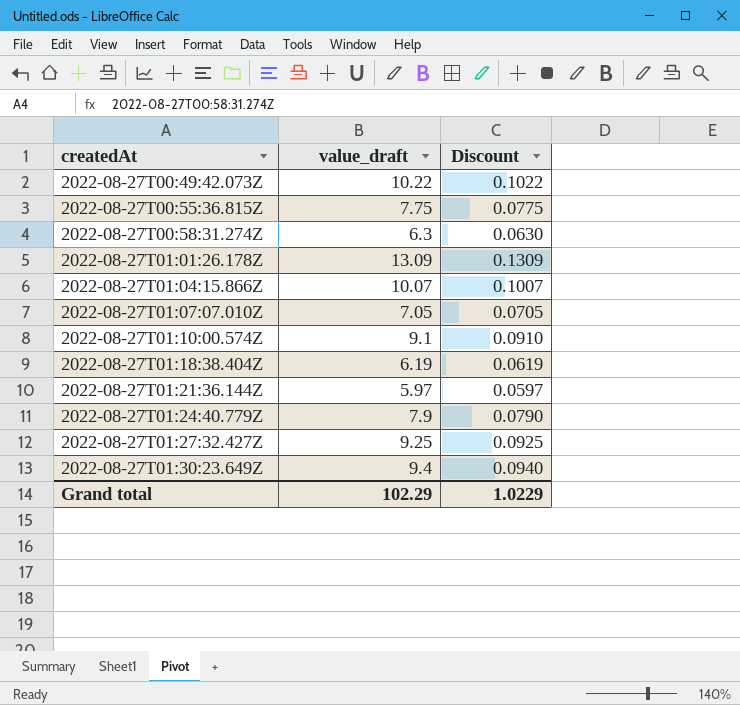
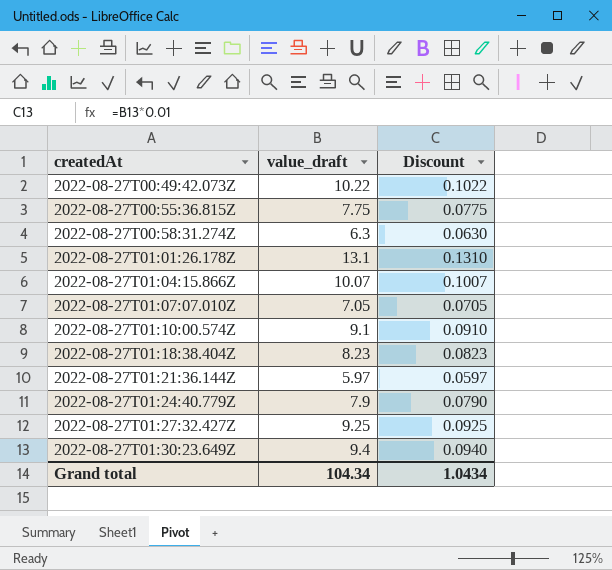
2022-08-27T01:01:26.178Z | value_draft: 13.09 -> 13.1
2022-08-27T01:01:26.178Z | Discount: 0.1309 -> 0.1310
2022-08-27T01:18:38.404Z | value_draft: 6.19 -> 8.23
2022-08-27T01:18:38.404Z | Discount: 0.0619 -> 0.0823
Grand total | value_draft: 102.29 -> 104.34
Grand total | Discount: 1.0229 -> 1.0434

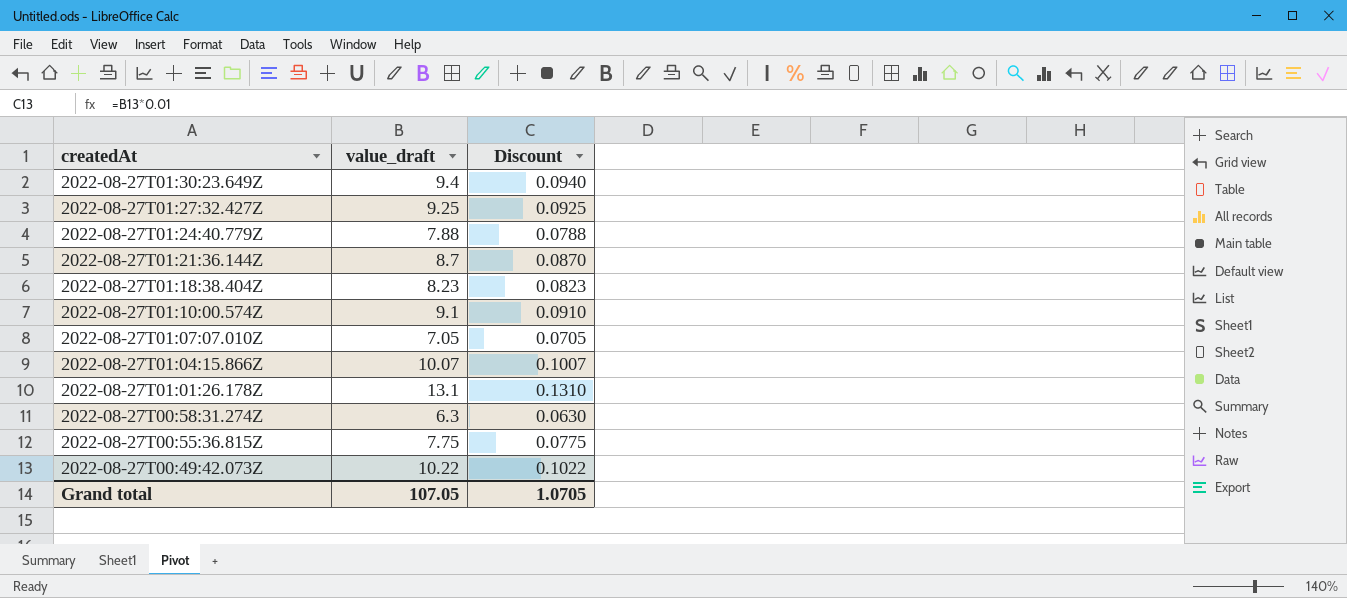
row order: createdAt ascending -> createdAt descending
2022-08-27T01:24:40.779Z | value_draft: 7.9 -> 7.88
2022-08-27T01:24:40.779Z | Discount: 0.0790 -> 0.0788
2022-08-27T01:21:36.144Z | value_draft: 5.97 -> 8.7
2022-08-27T01:21:36.144Z | Discount: 0.0597 -> 0.0870
Grand total | value_draft: 104.34 -> 107.05
Grand total | Discount: 1.0434 -> 1.0705

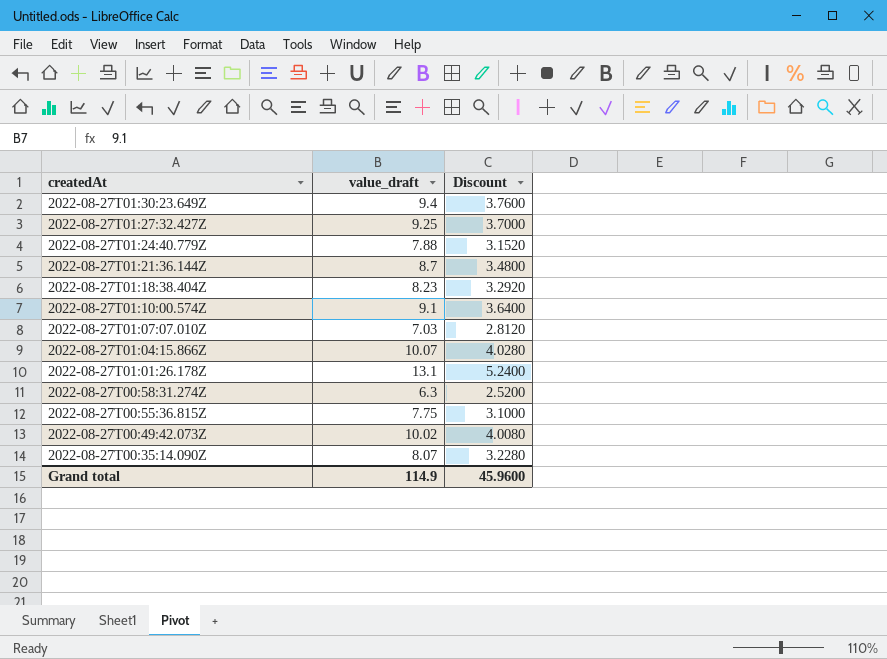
column Discount | formula: [value_draft] * 0.01 -> [value_draft] * 0.4
2022-08-27T01:07:07.010Z | value_draft: 7.05 -> 7.03
2022-08-27T00:49:42.073Z | value_draft: 10.22 -> 10.02
row 2022-08-27T00:35:14.090Z: none -> 8.07 | 3.2280
Grand total | value_draft: 107.05 -> 114.9
Grand total | Discount: 1.0705 -> 45.9600

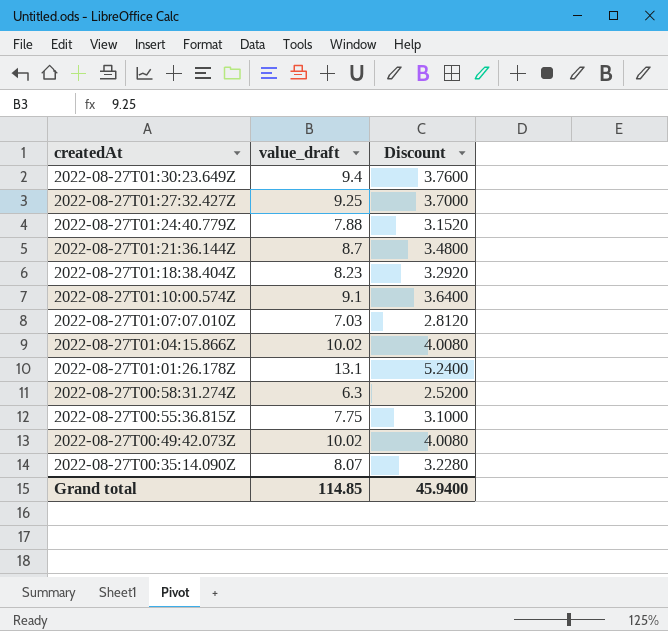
2022-08-27T01:04:15.866Z | value_draft: 10.07 -> 10.02
2022-08-27T01:04:15.866Z | Discount: 4.0280 -> 4.0080
Grand total | value_draft: 114.9 -> 114.85
Grand total | Discount: 45.9600 -> 45.9400

